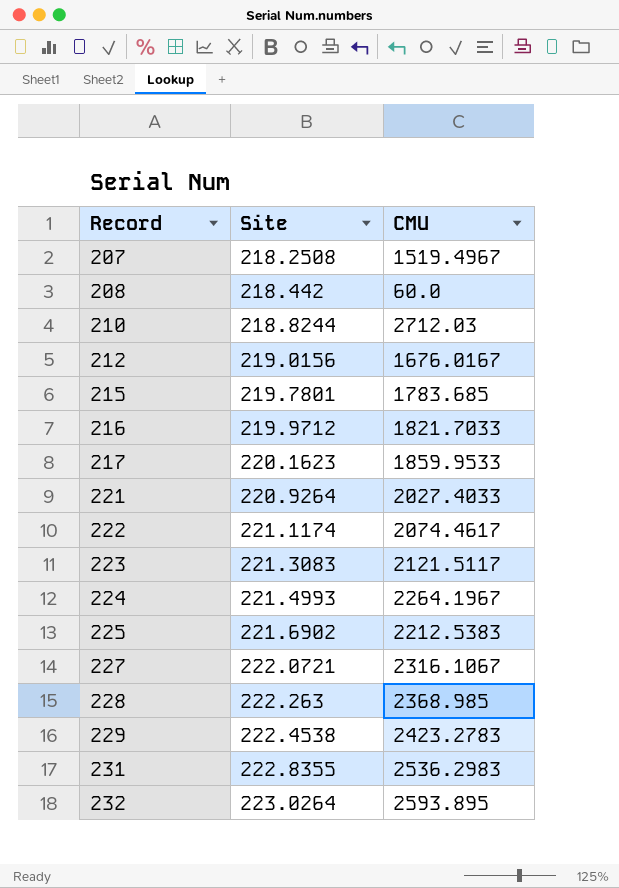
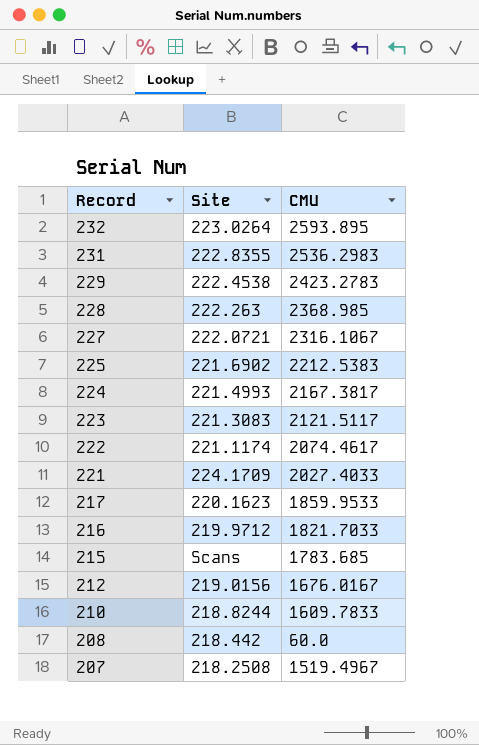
row order: Record ascending -> Record descending
224 | CMU: 2264.1967 -> 2167.3817
221 | Site: 220.9264 -> 224.1709
215 | Site: 219.7801 -> Scans
210 | CMU: 2712.03 -> 1609.7833

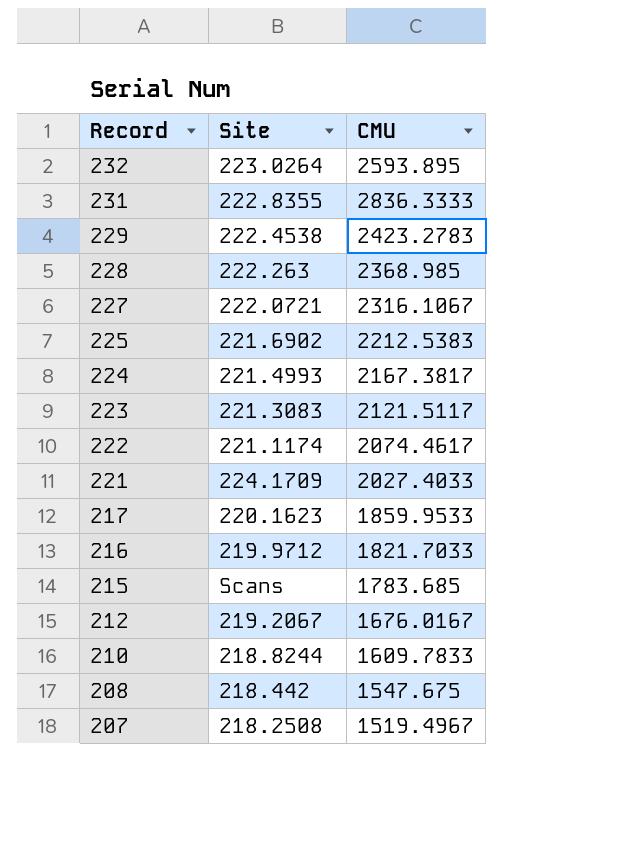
231 | CMU: 2536.2983 -> 2836.3333
212 | Site: 219.0156 -> 219.2067
208 | CMU: 60.0 -> 1547.675

